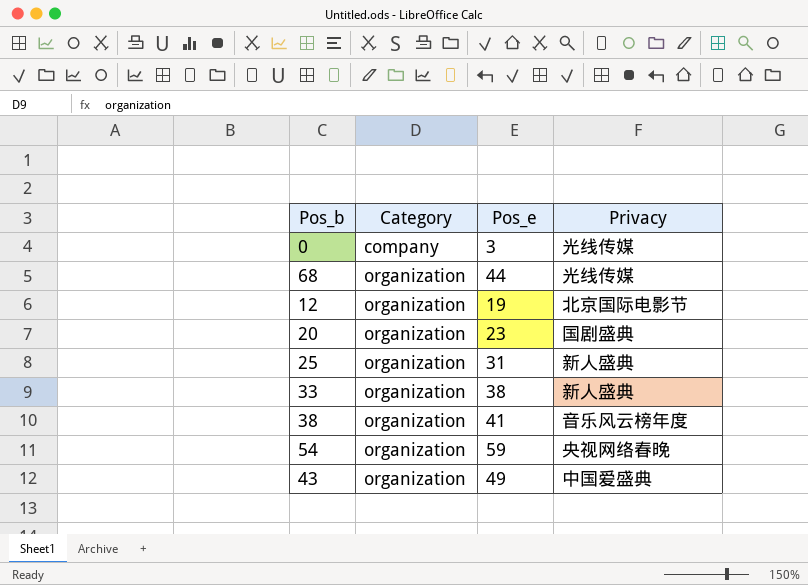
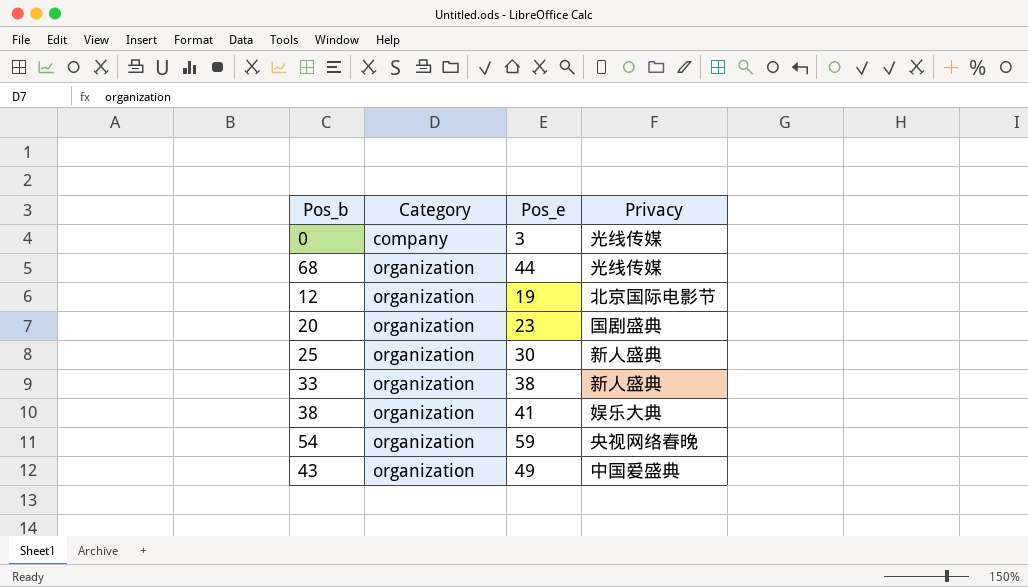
25 | Pos_e: 31 -> 30
38 | Privacy: 音乐风云榜年度 -> 娱乐大典

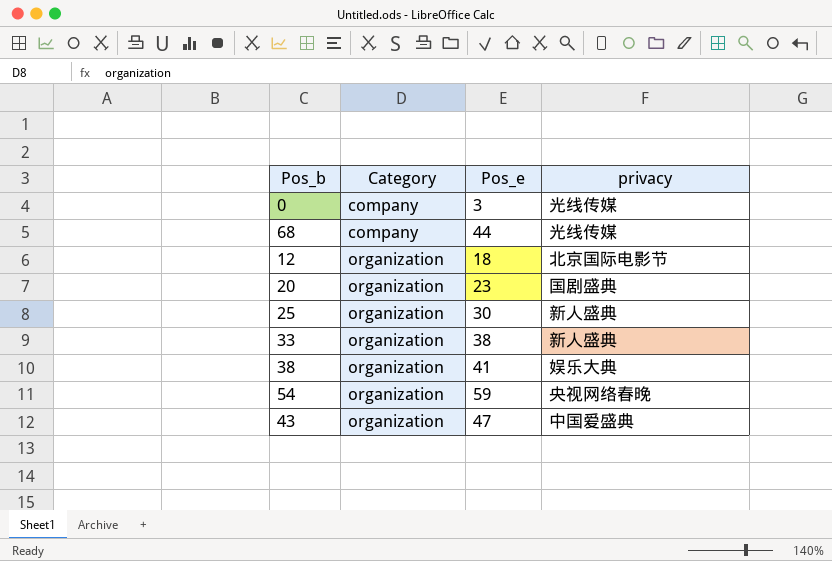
column name: Privacy -> privacy
68 | Category: organization -> company
12 | Pos_e: 19 -> 18
43 | Pos_e: 49 -> 47

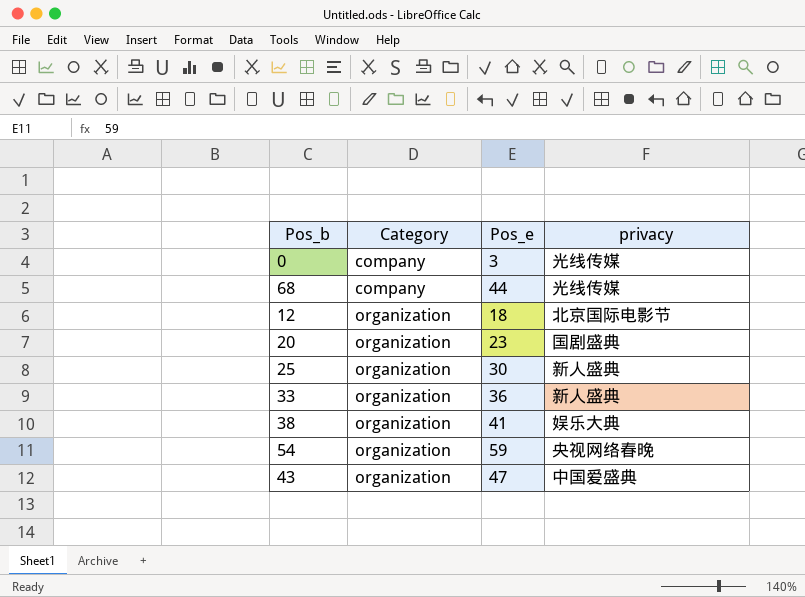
33 | Pos_e: 38 -> 36

